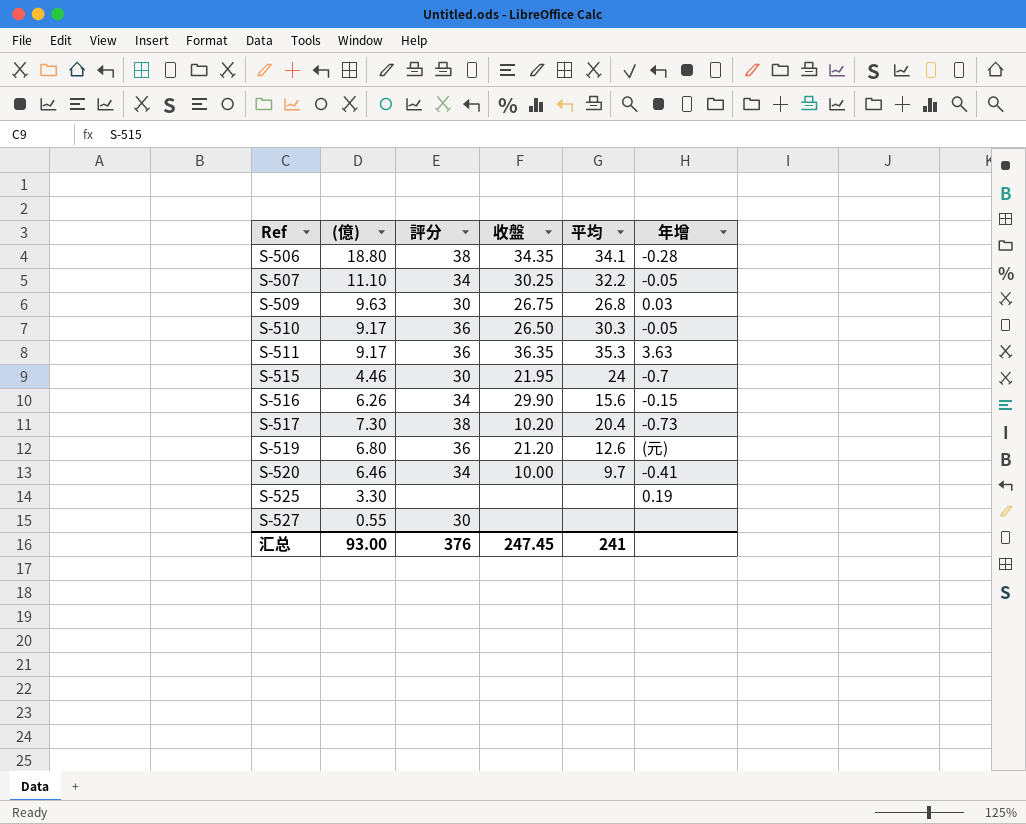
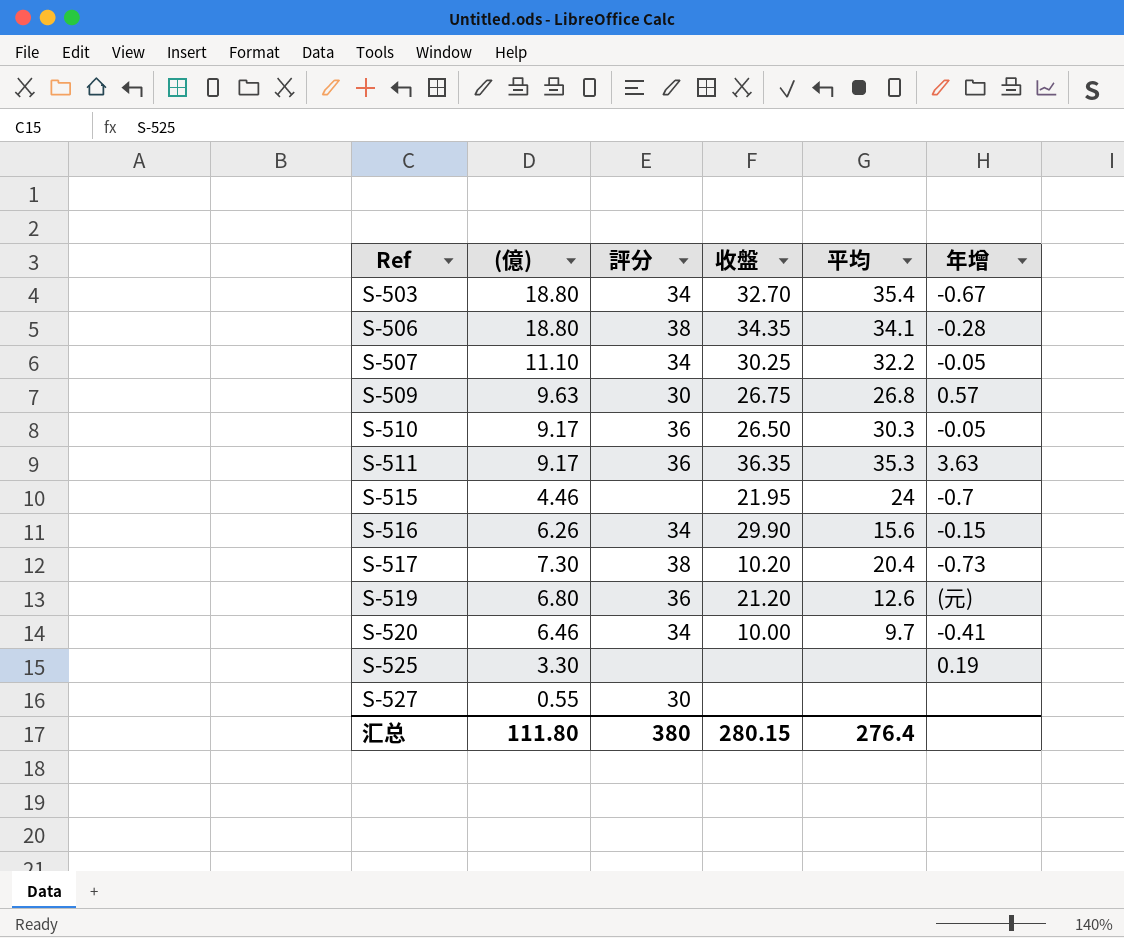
row S-503: none -> 18.80 | 34 | 32.70 | 35.4 | -0.67
S-509 | 年增: 0.03 -> 0.57
S-515 | 評分: 30 -> none
汇总 | (億): 93.00 -> 111.80
汇总 | 評分: 376 -> 380
汇总 | 收盤: 247.45 -> 280.15
汇总 | 平均: 241 -> 276.4

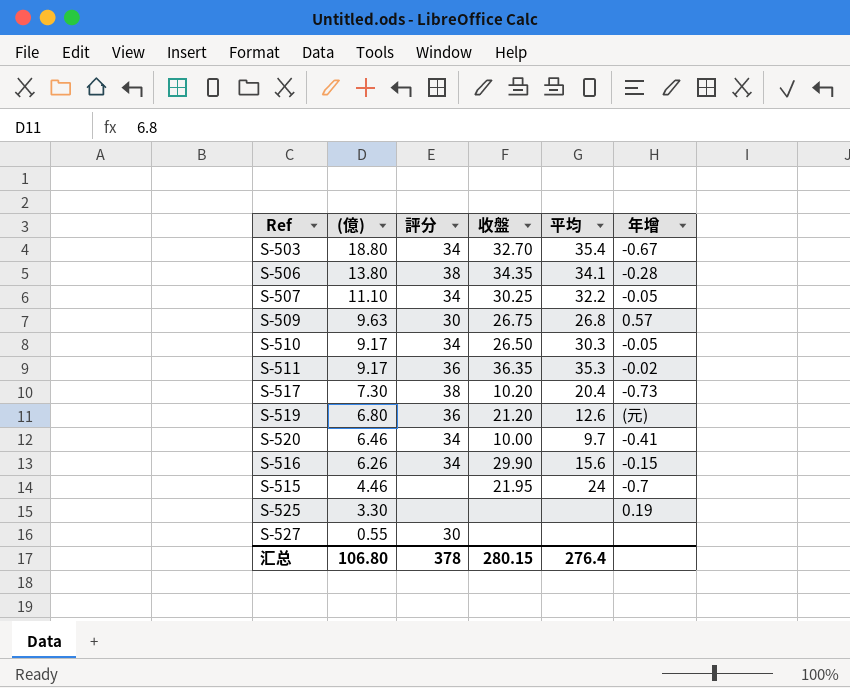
row order: Ref ascending -> (億) descending
S-506 | (億): 18.80 -> 13.80
S-510 | 評分: 36 -> 34
S-511 | 年增: 3.63 -> -0.02
汇总 | (億): 111.80 -> 106.80
汇总 | 評分: 380 -> 378

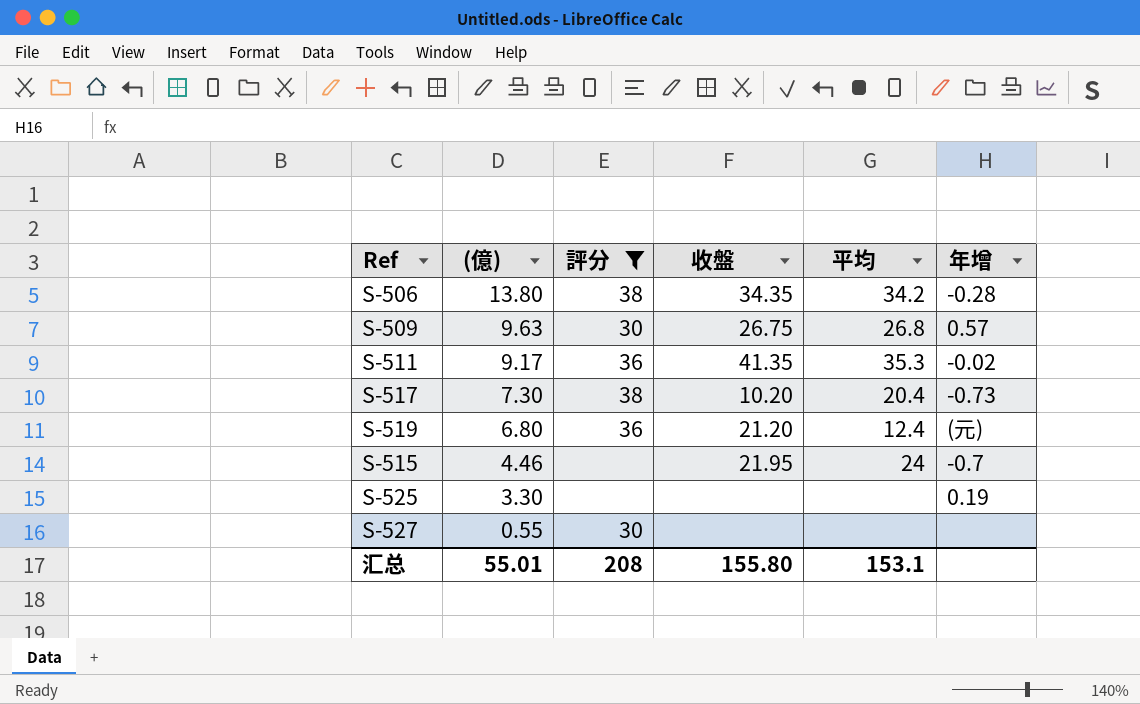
filter: none -> 評分 != 34
S-506 | 平均: 34.1 -> 34.2
S-511 | 收盤: 36.35 -> 41.35
S-519 | 平均: 12.6 -> 12.4
汇总 | (億): 106.80 -> 55.01
汇总 | 評分: 378 -> 208
汇总 | 收盤: 280.15 -> 155.80
汇总 | 平均: 276.4 -> 153.1

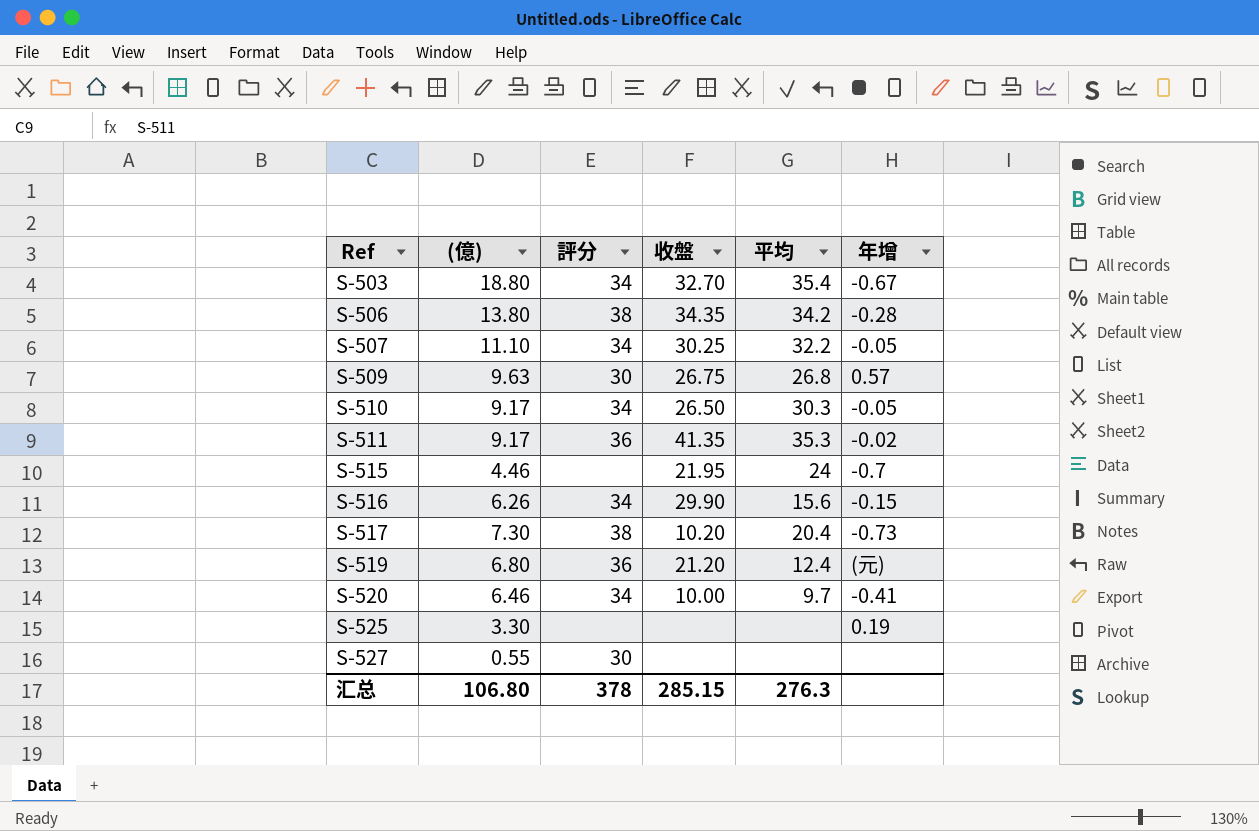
filter: 評分 != 34 -> none
row order: (億) descending -> Ref ascending
汇总 | (億): 55.01 -> 106.80
汇总 | 評分: 208 -> 378
汇总 | 收盤: 155.80 -> 285.15
汇总 | 平均: 153.1 -> 276.3

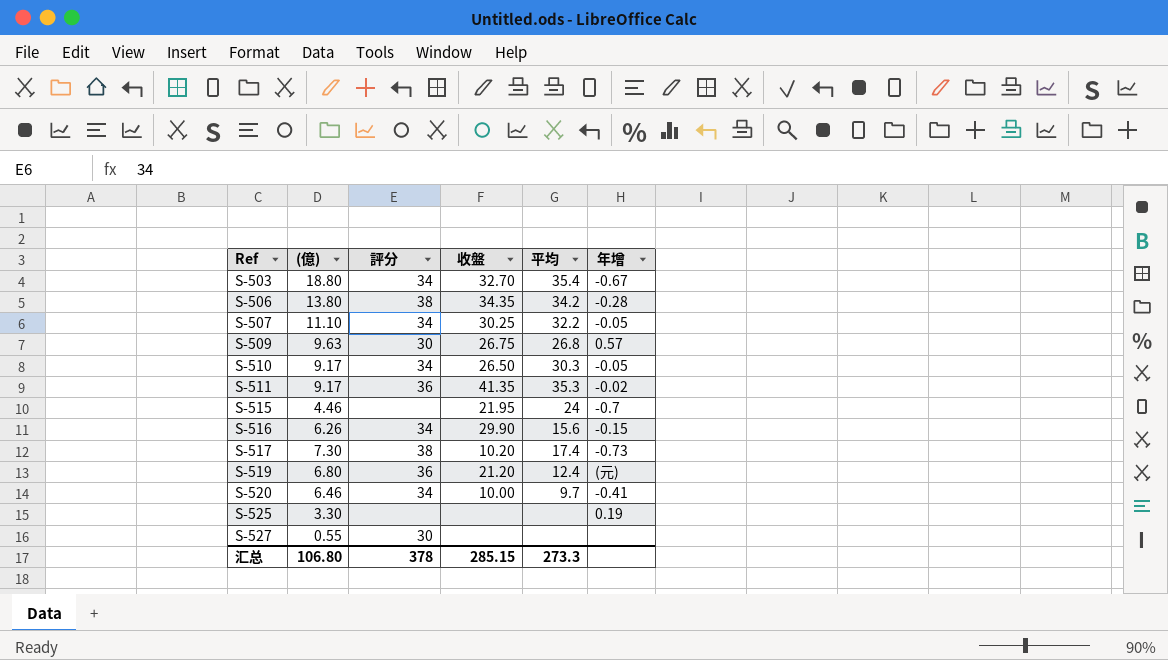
S-517 | 平均: 20.4 -> 17.4
汇总 | 平均: 276.3 -> 273.3

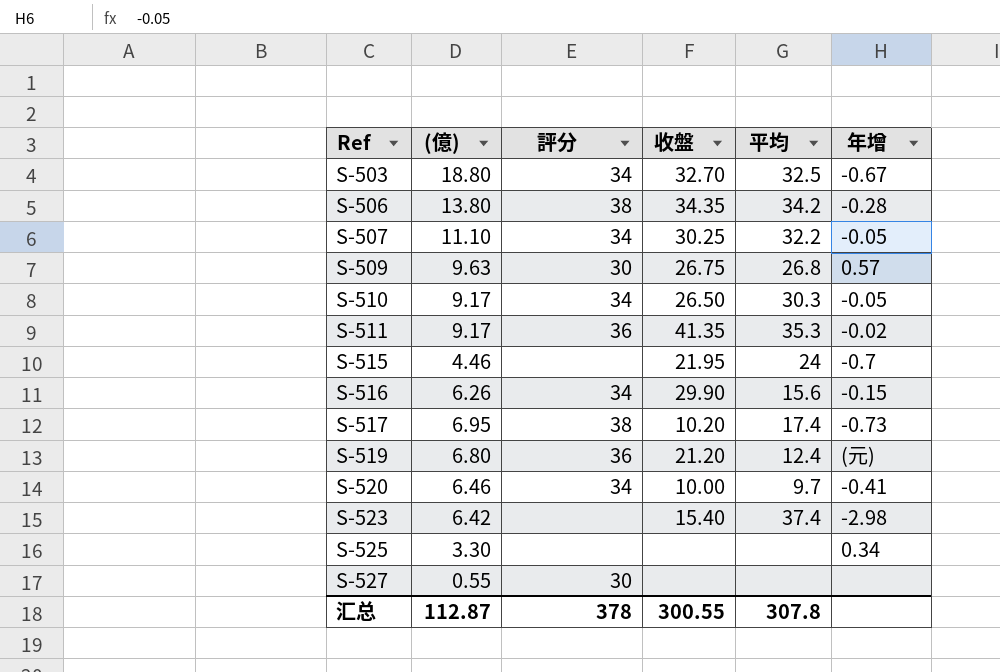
S-503 | 平均: 35.4 -> 32.5
S-517 | (億): 7.30 -> 6.95
row S-523: none -> 6.42 | none | 15.40 | 37.4 | -2.98
S-525 | 年增: 0.19 -> 0.34
汇总 | (億): 106.80 -> 112.87
汇总 | 收盤: 285.15 -> 300.55
汇总 | 平均: 273.3 -> 307.8

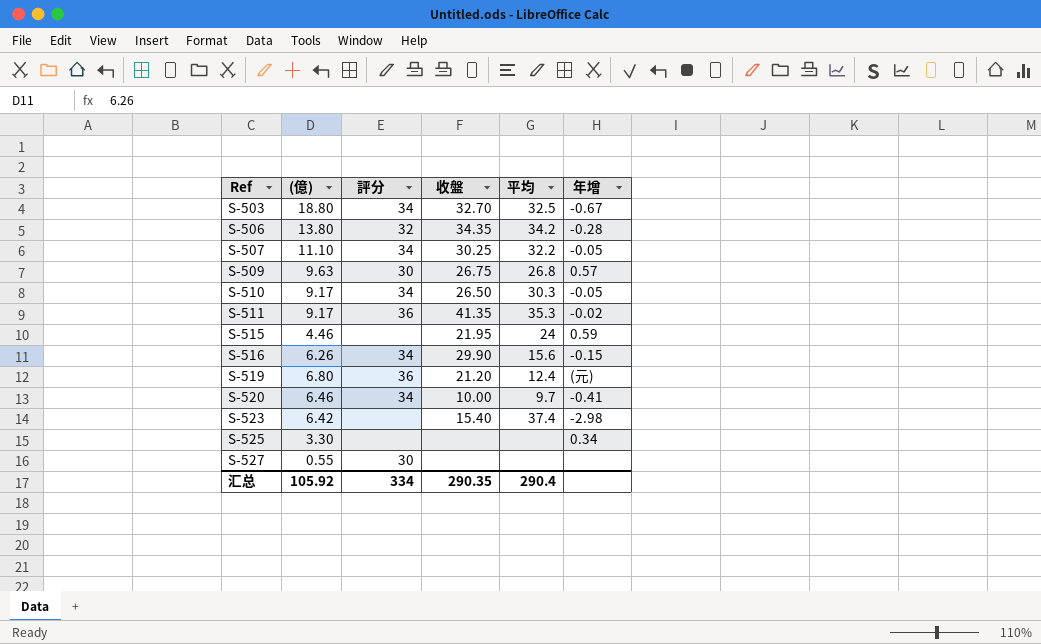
row S-517: 6.95 | 38 | 10.20 | 17.4 | -0.73 -> none
S-506 | 評分: 38 -> 32
S-515 | 年增: -0.7 -> 0.59
汇总 | (億): 112.87 -> 105.92
汇总 | 評分: 378 -> 334
汇总 | 收盤: 300.55 -> 290.35
汇总 | 平均: 307.8 -> 290.4

